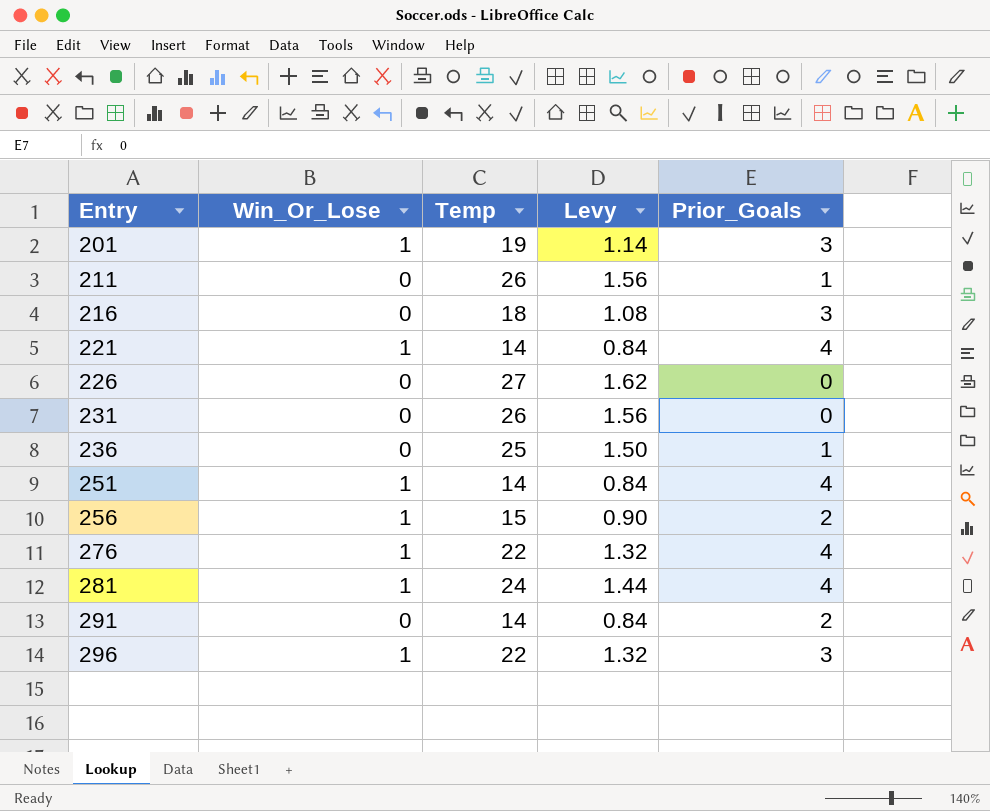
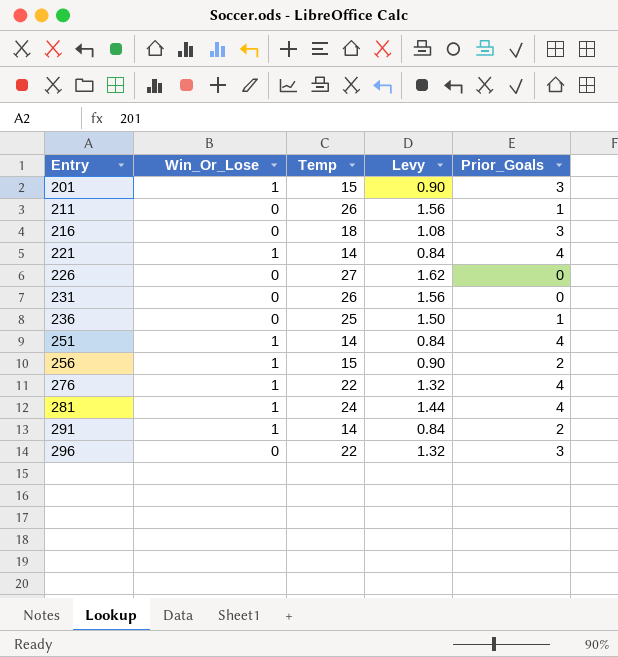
201 | Temp: 19 -> 15
201 | Levy: 1.14 -> 0.90
291 | Win_Or_Lose: 0 -> 1
296 | Win_Or_Lose: 1 -> 0

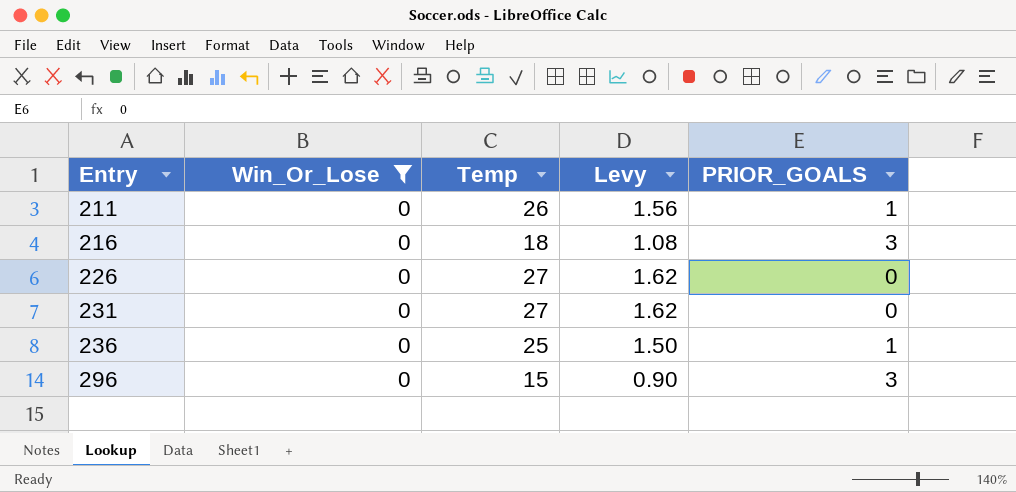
filter: none -> Win_Or_Lose = 0
column name: Prior_Goals -> PRIOR_GOALS
231 | Temp: 26 -> 27
231 | Levy: 1.56 -> 1.62
296 | Temp: 22 -> 15
296 | Levy: 1.32 -> 0.90

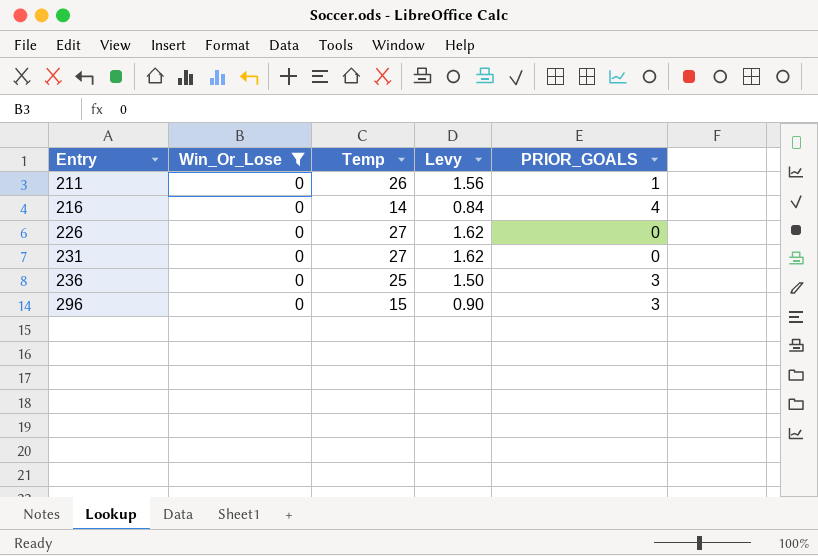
216 | Temp: 18 -> 14
216 | Levy: 1.08 -> 0.84
216 | PRIOR_GOALS: 3 -> 4
236 | PRIOR_GOALS: 1 -> 3

